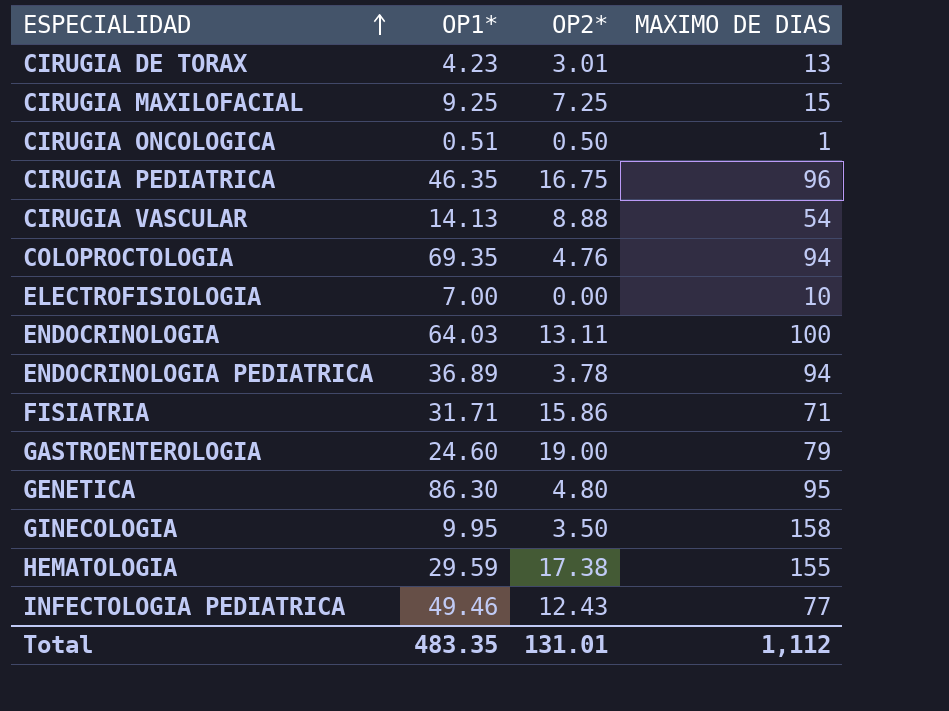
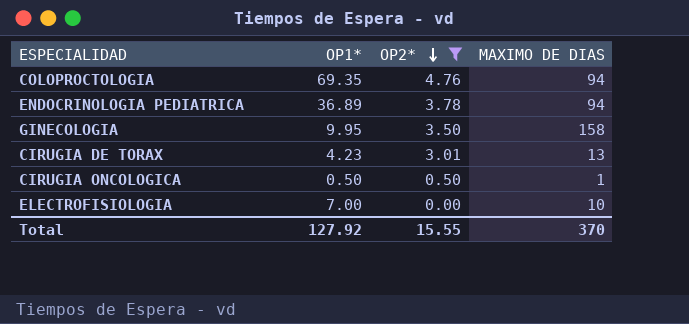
filter: none -> OP2* <= 4.76
row order: ESPECIALIDAD ascending -> OP2* descending
CIRUGIA ONCOLOGICA | OP1*: 0.51 -> 0.50
Total | OP1*: 483.35 -> 127.92
Total | OP2*: 131.01 -> 15.55
Total | MAXIMO DE DIAS: 1,112 -> 370

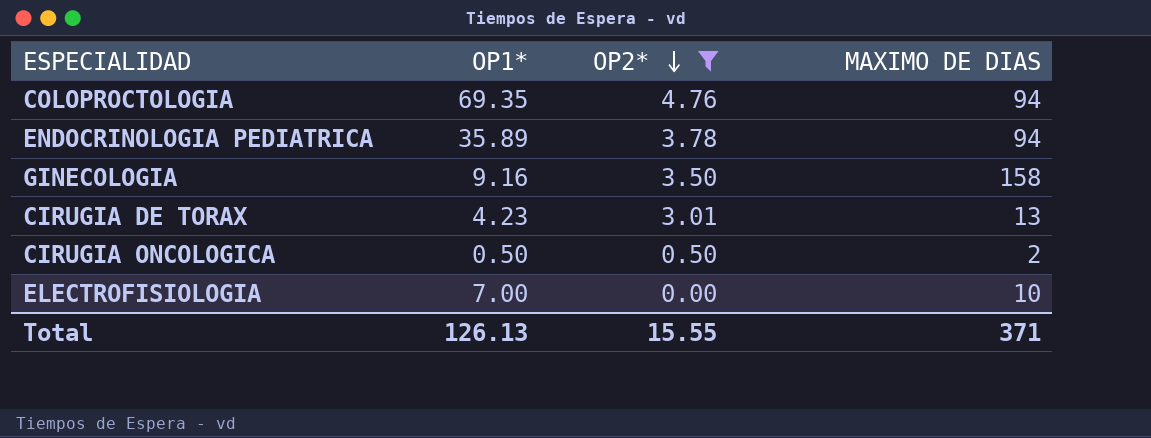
ENDOCRINOLOGIA PEDIATRICA | OP1*: 36.89 -> 35.89
GINECOLOGIA | OP1*: 9.95 -> 9.16
CIRUGIA ONCOLOGICA | MAXIMO DE DIAS: 1 -> 2
Total | OP1*: 127.92 -> 126.13
Total | MAXIMO DE DIAS: 370 -> 371

